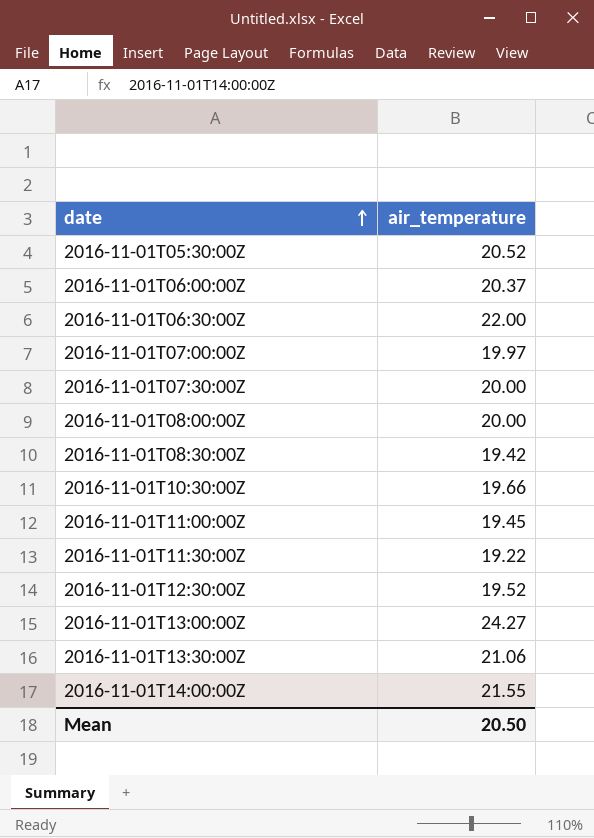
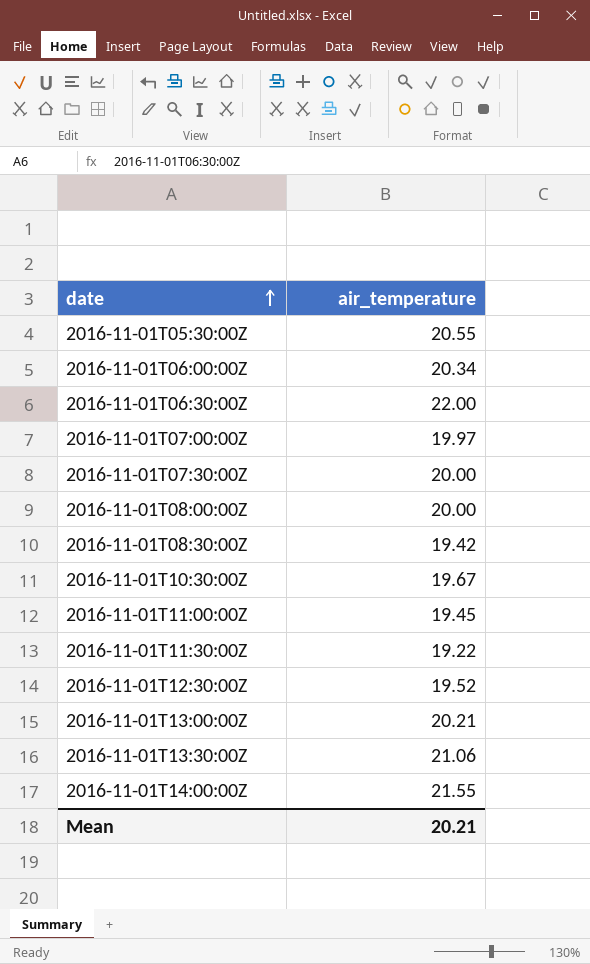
2016-11-01T05:30:00Z | air_temperature: 20.52 -> 20.55
2016-11-01T06:00:00Z | air_temperature: 20.37 -> 20.34
2016-11-01T10:30:00Z | air_temperature: 19.66 -> 19.67
2016-11-01T13:00:00Z | air_temperature: 24.27 -> 20.21
Mean | air_temperature: 20.50 -> 20.21

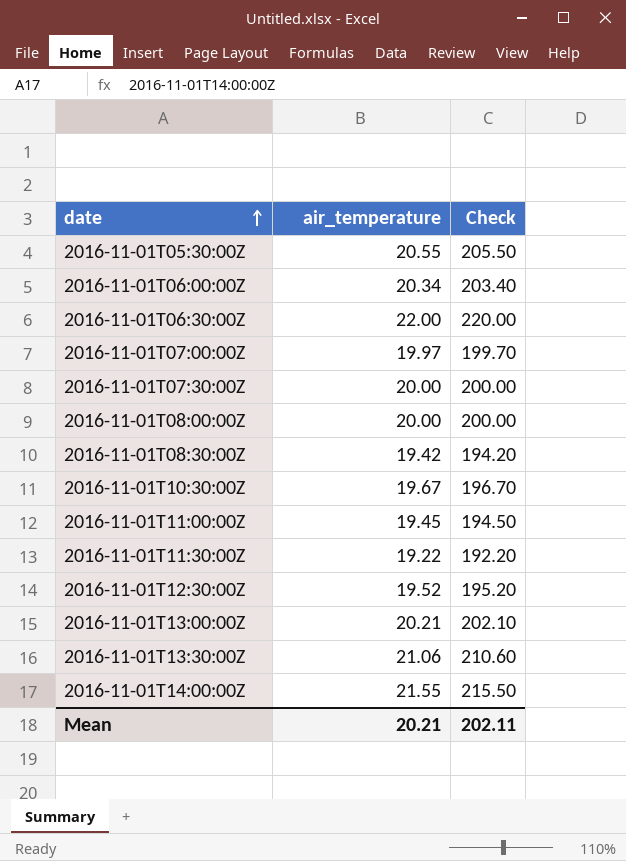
column Check | formula: none -> [air_temperature] * 10

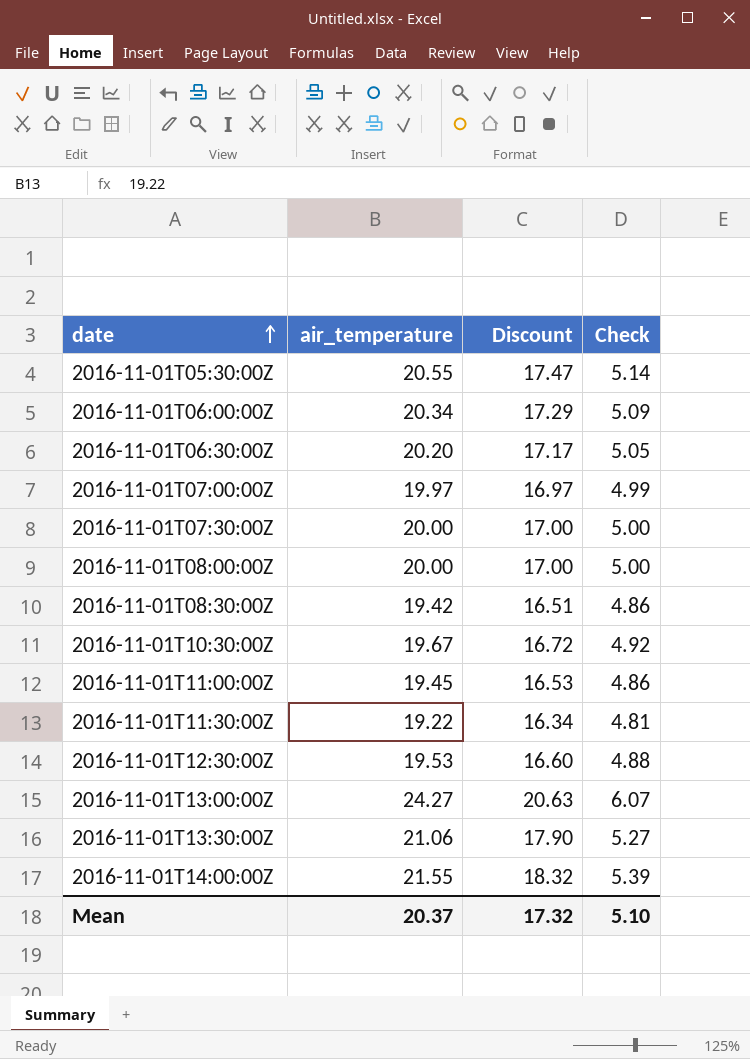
column Discount | formula: none -> [air_temperature] * 0.85
column Check | formula: [air_temperature] * 10 -> [air_temperature] * 0.25
2016-11-01T06:30:00Z | air_temperature: 22.00 -> 20.20
2016-11-01T12:30:00Z | air_temperature: 19.52 -> 19.53
2016-11-01T13:00:00Z | air_temperature: 20.21 -> 24.27
Mean | air_temperature: 20.21 -> 20.37
Mean | Check: 202.11 -> 5.10

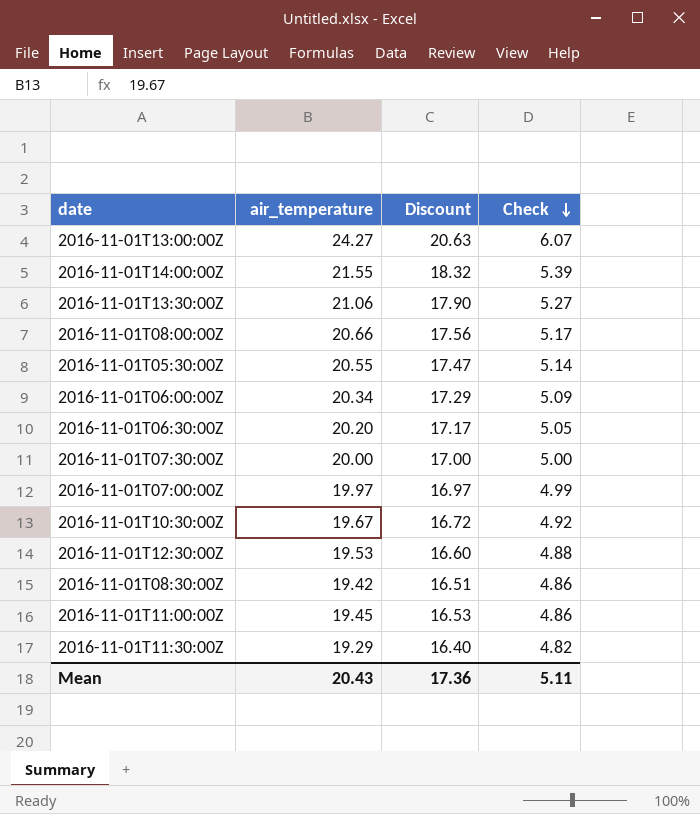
row order: date ascending -> Check descending
2016-11-01T08:00:00Z | air_temperature: 20.00 -> 20.66
2016-11-01T08:00:00Z | Discount: 17.00 -> 17.56
2016-11-01T08:00:00Z | Check: 5.00 -> 5.17
2016-11-01T11:30:00Z | air_temperature: 19.22 -> 19.29
2016-11-01T11:30:00Z | Discount: 16.34 -> 16.40
2016-11-01T11:30:00Z | Check: 4.81 -> 4.82
Mean | air_temperature: 20.37 -> 20.43
Mean | Discount: 17.32 -> 17.36
Mean | Check: 5.10 -> 5.11

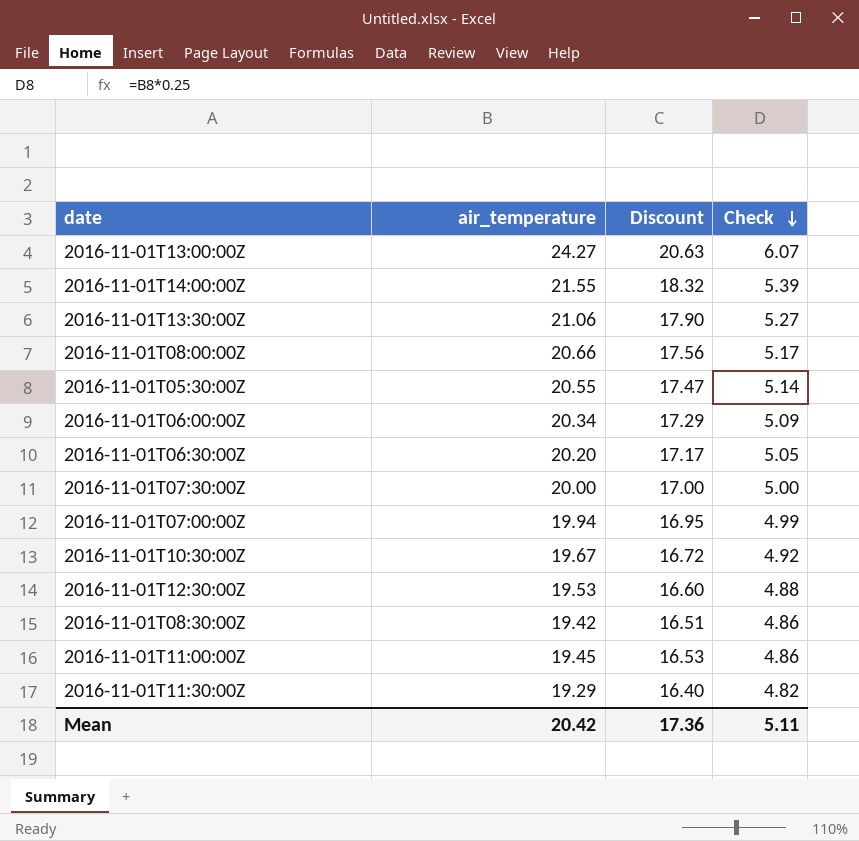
2016-11-01T07:00:00Z | air_temperature: 19.97 -> 19.94
2016-11-01T07:00:00Z | Discount: 16.97 -> 16.95
Mean | air_temperature: 20.43 -> 20.42

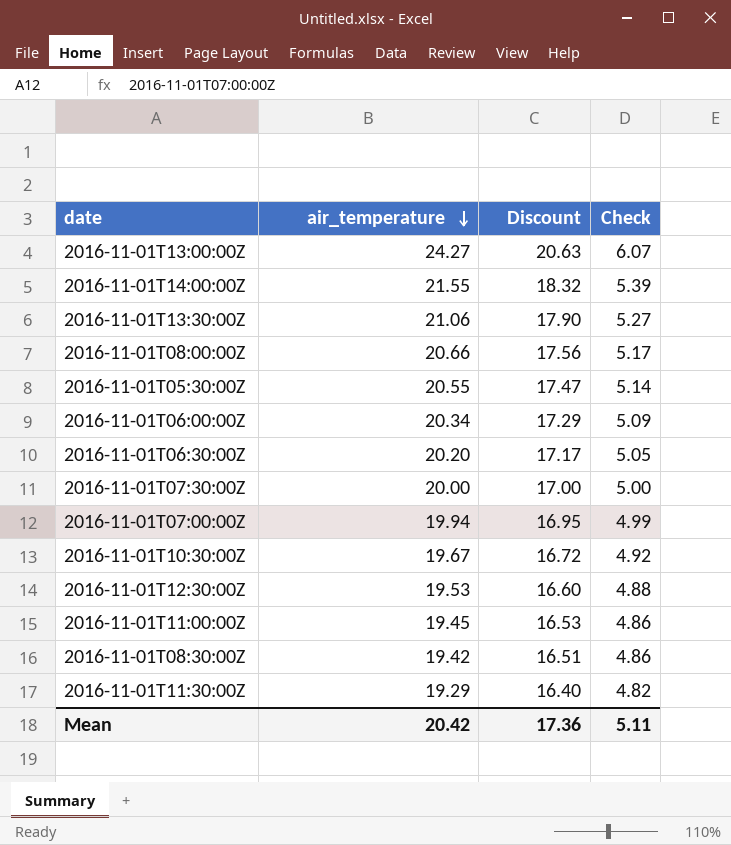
row order: Check descending -> air_temperature descending

